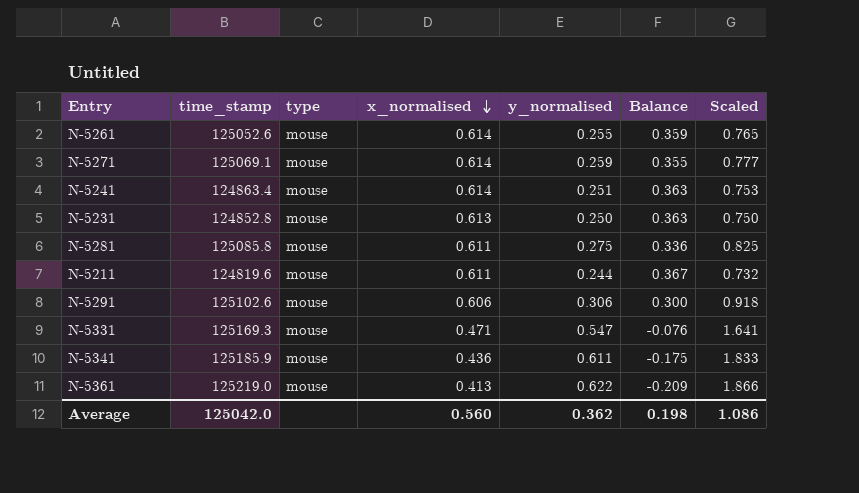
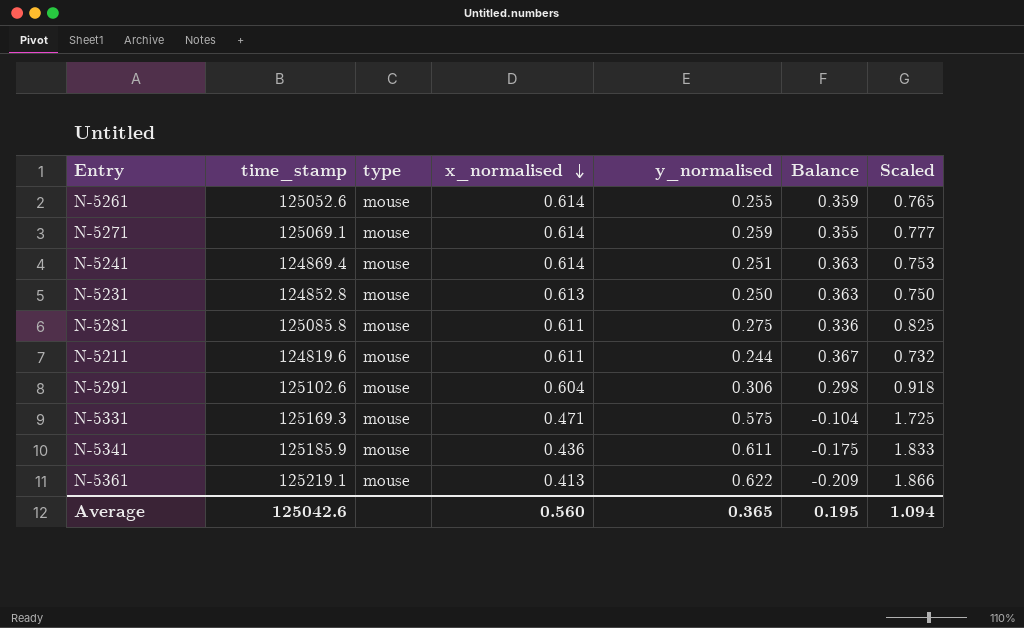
N-5241 | time_stamp: 124863.4 -> 124869.4
N-5291 | x_normalised: 0.606 -> 0.604
N-5291 | Balance: 0.300 -> 0.298
N-5331 | y_normalised: 0.547 -> 0.575
N-5331 | Balance: -0.076 -> -0.104
N-5331 | Scaled: 1.641 -> 1.725
N-5361 | time_stamp: 125219.0 -> 125219.1
Average | time_stamp: 125042.0 -> 125042.6
Average | y_normalised: 0.362 -> 0.365
Average | Balance: 0.198 -> 0.195
Average | Scaled: 1.086 -> 1.094

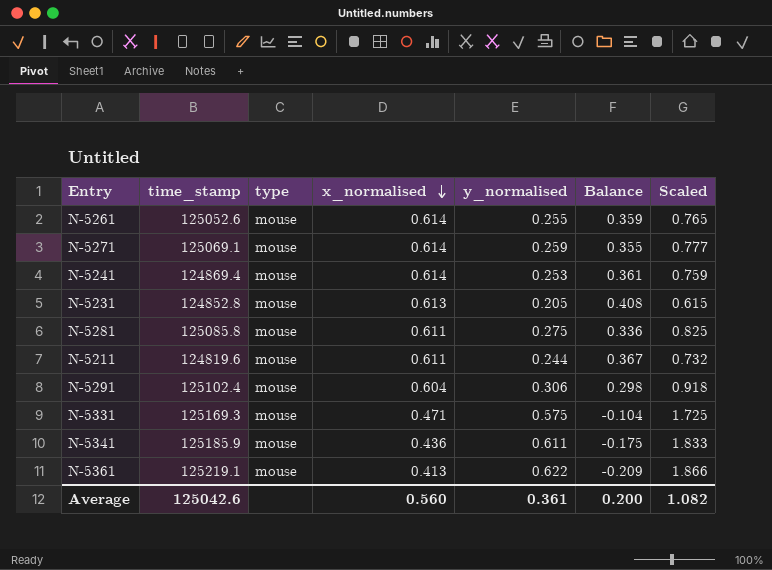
N-5241 | y_normalised: 0.251 -> 0.253
N-5241 | Balance: 0.363 -> 0.361
N-5241 | Scaled: 0.753 -> 0.759
N-5231 | y_normalised: 0.250 -> 0.205
N-5231 | Balance: 0.363 -> 0.408
N-5231 | Scaled: 0.750 -> 0.615
N-5291 | time_stamp: 125102.6 -> 125102.4
Average | y_normalised: 0.365 -> 0.361
Average | Balance: 0.195 -> 0.200
Average | Scaled: 1.094 -> 1.082

